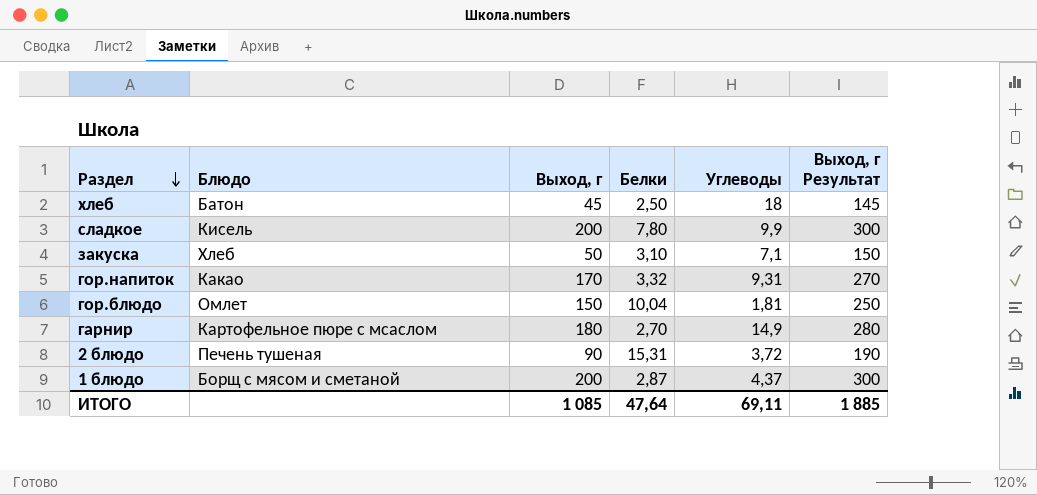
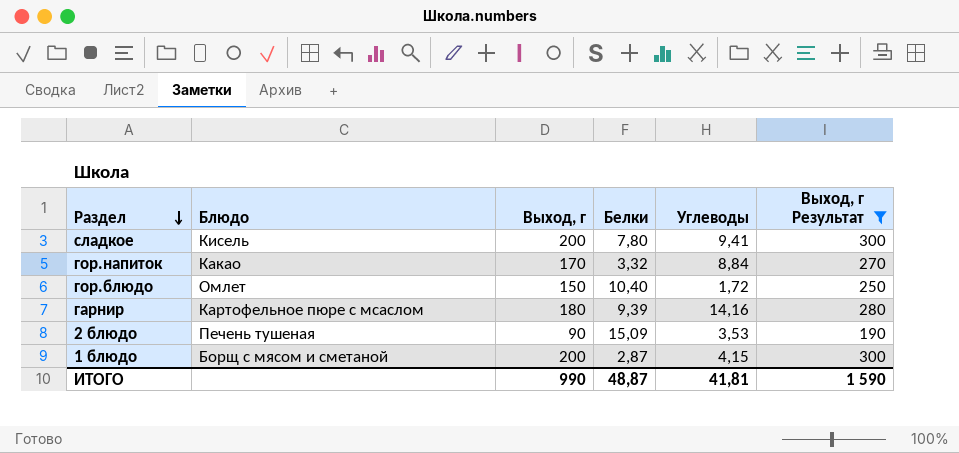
filter: none -> Выход, г Результат >= 190
сладкое | Углеводы: 9,9 -> 9,41
гор.напиток | Углеводы: 9,31 -> 8,84
гор.блюдо | Белки: 10,04 -> 10,40
гор.блюдо | Углеводы: 1,81 -> 1,72
гарнир | Белки: 2,70 -> 9,39
гарнир | Углеводы: 14,9 -> 14,16
2 блюдо | Белки: 15,31 -> 15,09
2 блюдо | Углеводы: 3,72 -> 3,53
1 блюдо | Углеводы: 4,37 -> 4,15
ИТОГО | Выход, г: 1 085 -> 990
ИТОГО | Белки: 47,64 -> 48,87
ИТОГО | Углеводы: 69,11 -> 41,81
ИТОГО | Выход, г Результат: 1 885 -> 1 590

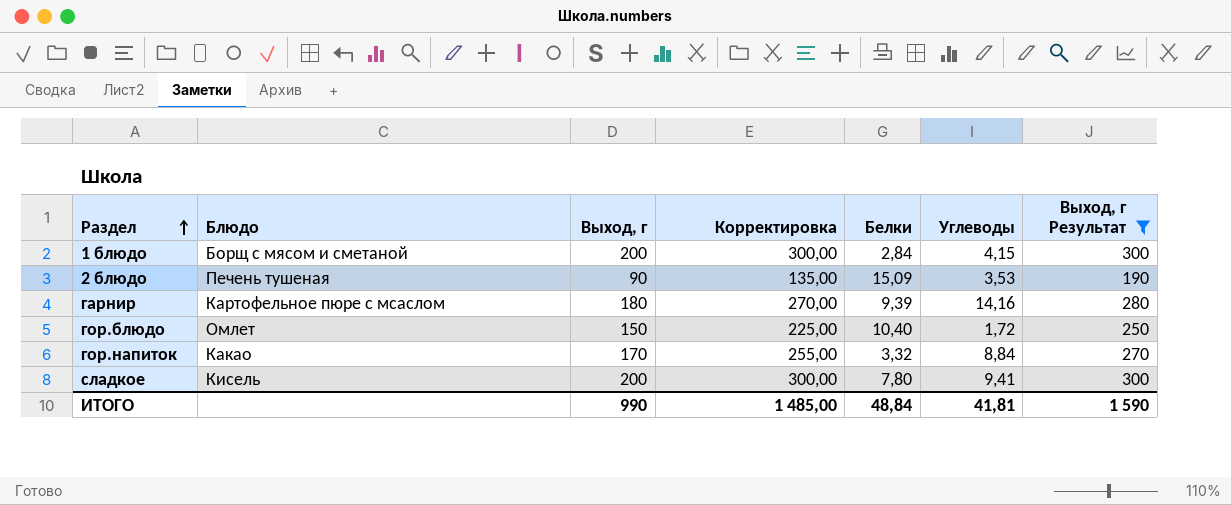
row order: Раздел descending -> Раздел ascending
column Корректировка | formula: none -> [Выход, г] * 1,5
1 блюдо | Белки: 2,87 -> 2,84
ИТОГО | Белки: 48,87 -> 48,84

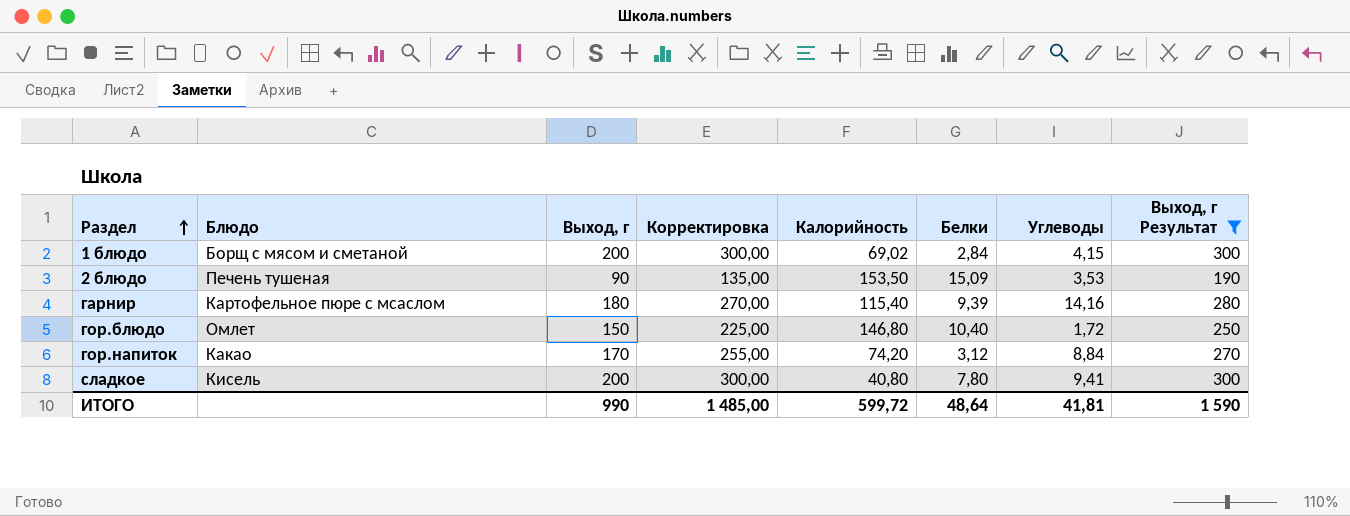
column Калорийность | position: none -> 5
гор.напиток | Белки: 3,32 -> 3,12
ИТОГО | Белки: 48,84 -> 48,64

